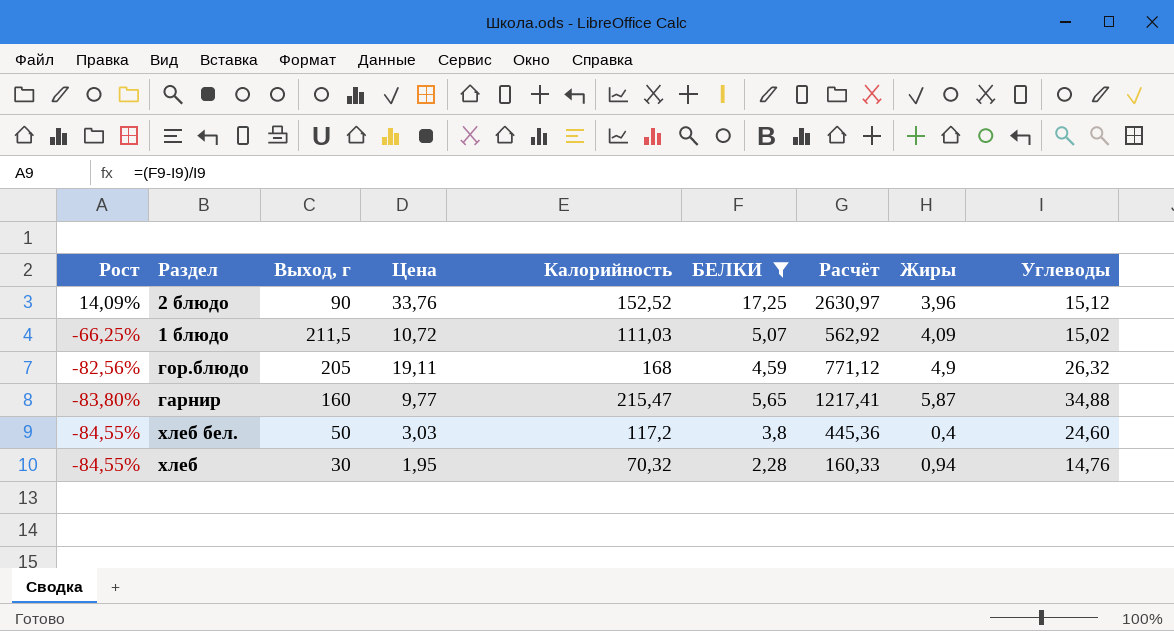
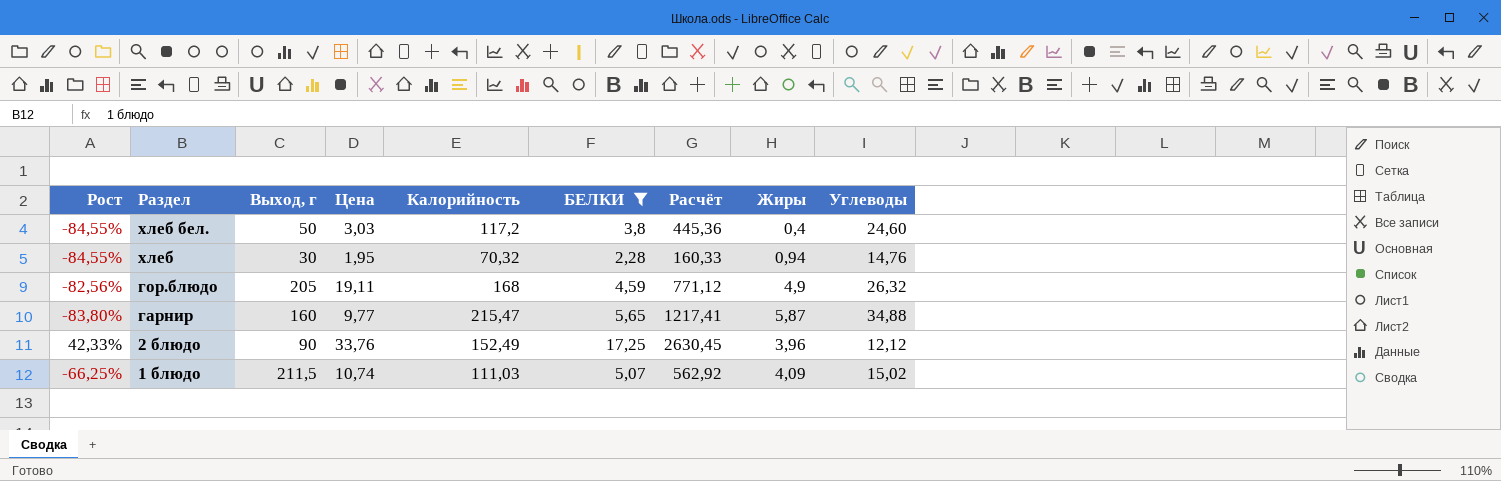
row order: Рост descending -> Раздел descending
2 блюдо | Рост: 14,09% -> 42,33%
2 блюдо | Калорийность: 152,52 -> 152,49
2 блюдо | Расчёт: 2630,97 -> 2630,45
2 блюдо | Углеводы: 15,12 -> 12,12
1 блюдо | Цена: 10,72 -> 10,74

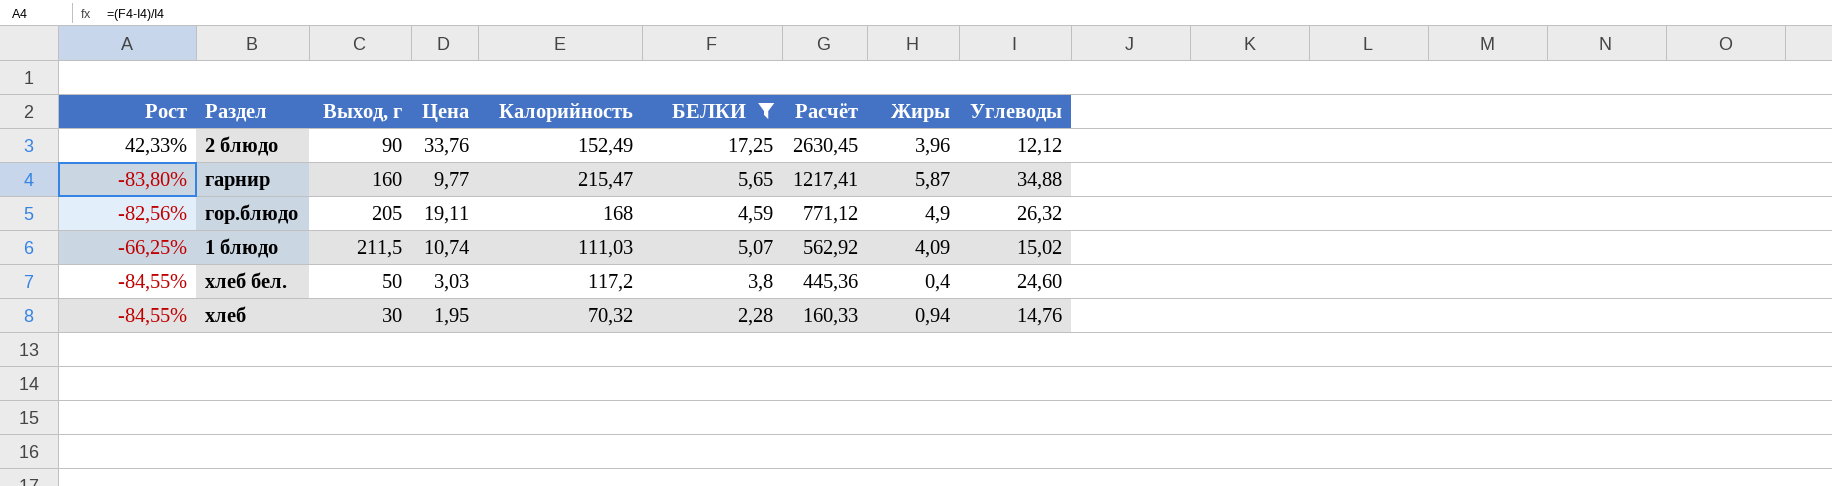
row order: Раздел descending -> Расчёт descending

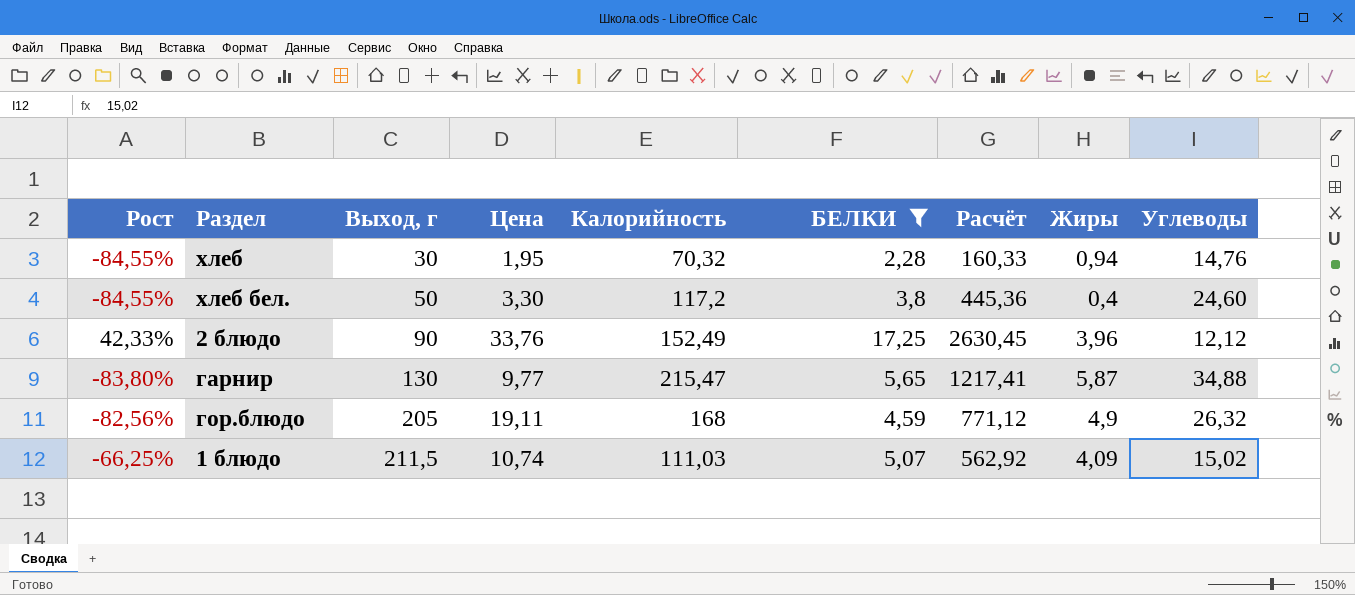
row order: Расчёт descending -> Выход, г ascending
хлеб бел. | Цена: 3,03 -> 3,30
гарнир | Выход, г: 160 -> 130

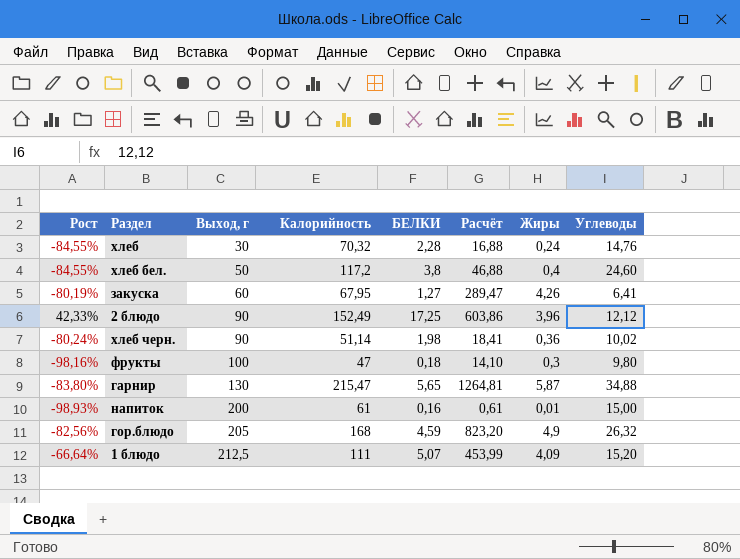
filter: БЕЛКИ >= 2,28 -> none
column Цена | position: 4 -> none
column Расчёт | formula: [Калорийность] * [БЕЛКИ] -> [Калорийность] * [Жиры]
хлеб | Жиры: 0,94 -> 0,24
1 блюдо | Рост: -66,25% -> -66,64%
1 блюдо | Выход, г: 211,5 -> 212,5
1 блюдо | Калорийность: 111,03 -> 111
1 блюдо | Углеводы: 15,02 -> 15,20

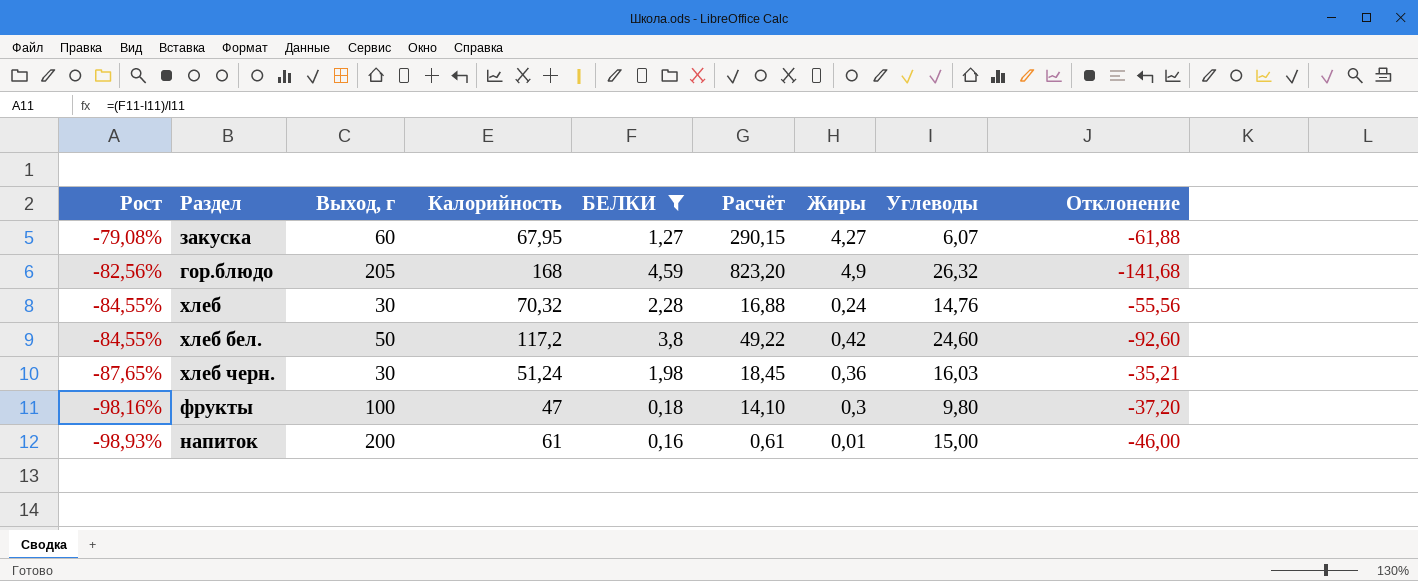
filter: none -> БЕЛКИ <= 4,59
row order: Выход, г ascending -> Рост descending
column Отклонение | formula: none -> [Углеводы] - [Калорийность]
закуска | Рост: -80,19% -> -79,08%
закуска | Расчёт: 289,47 -> 290,15
закуска | Жиры: 4,26 -> 4,27
закуска | Углеводы: 6,41 -> 6,07
хлеб бел. | Расчёт: 46,88 -> 49,22
хлеб бел. | Жиры: 0,4 -> 0,42
хлеб черн. | Рост: -80,24% -> -87,65%
хлеб черн. | Выход, г: 90 -> 30
хлеб черн. | Калорийность: 51,14 -> 51,24
хлеб черн. | Расчёт: 18,41 -> 18,45
хлеб черн. | Углеводы: 10,02 -> 16,03

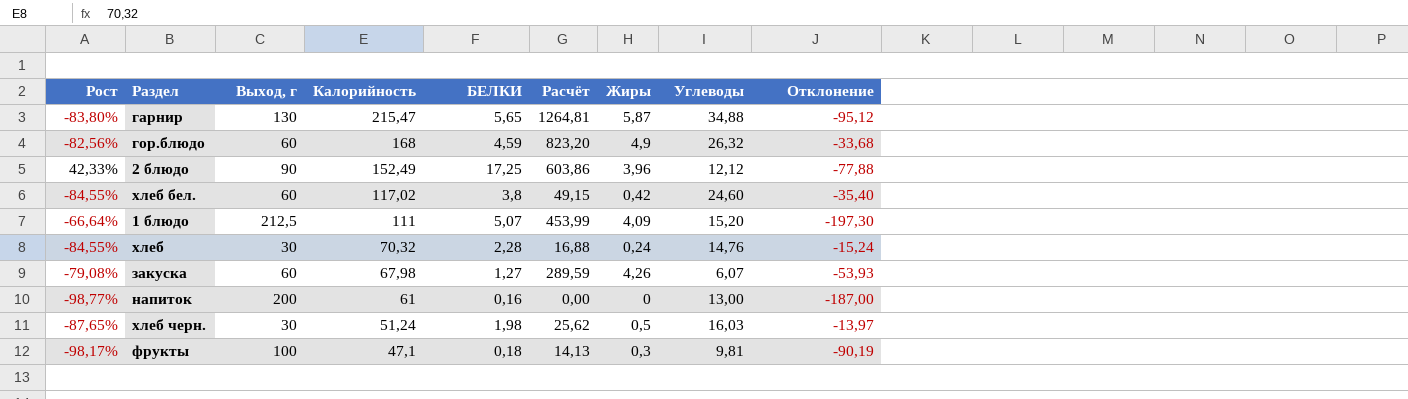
filter: БЕЛКИ <= 4,59 -> none
row order: Рост descending -> Калорийность descending
column Отклонение | formula: [Углеводы] - [Калорийность] -> [Углеводы] - [Выход, г]
гор.блюдо | Выход, г: 205 -> 60
хлеб бел. | Выход, г: 50 -> 60
хлеб бел. | Калорийность: 117,2 -> 117,02
хлеб бел. | Расчёт: 49,22 -> 49,15
закуска | Калорийность: 67,95 -> 67,98
закуска | Расчёт: 290,15 -> 289,59
закуска | Жиры: 4,27 -> 4,26
напиток | Рост: -98,93% -> -98,77%
напиток | Расчёт: 0,61 -> 0,00
напиток | Жиры: 0,01 -> 0
напиток | Углеводы: 15,00 -> 13,00
хлеб черн. | Расчёт: 18,45 -> 25,62
хлеб черн. | Жиры: 0,36 -> 0,5
фрукты | Рост: -98,16% -> -98,17%
фрукты | Калорийность: 47 -> 47,1
фрукты | Расчёт: 14,10 -> 14,13
фрукты | Углеводы: 9,80 -> 9,81

